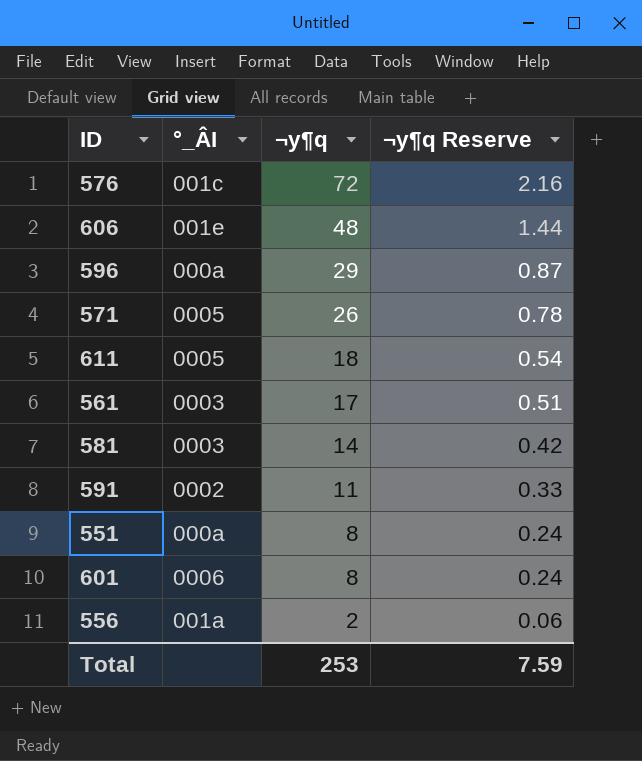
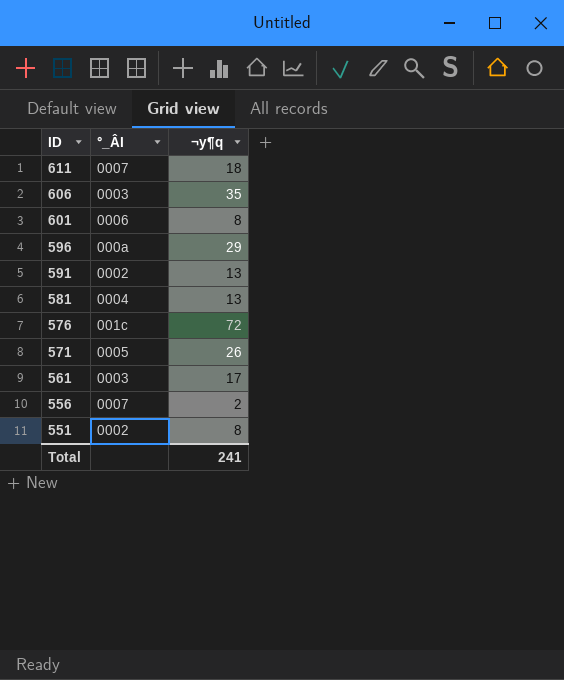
row order: ¬y¶q descending -> ID descending
column ¬y¶q Reserve | formula: [¬y¶q] * 0.03 -> none
611 | °_ÂI: 0005 -> 0007
606 | °_ÂI: 001e -> 0003
606 | ¬y¶q: 48 -> 35
591 | ¬y¶q: 11 -> 13
581 | °_ÂI: 0003 -> 0004
581 | ¬y¶q: 14 -> 13
556 | °_ÂI: 001a -> 0007
551 | °_ÂI: 000a -> 0002
Total | ¬y¶q: 253 -> 241

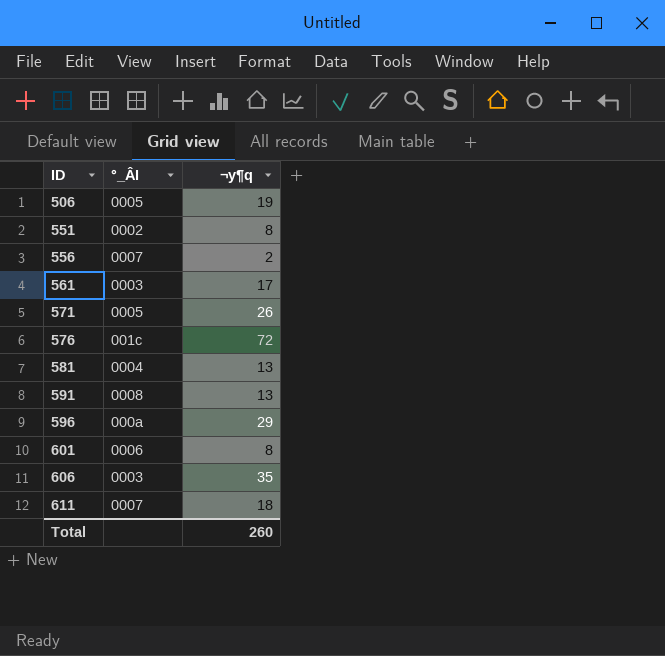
row order: ID descending -> ID ascending
row 506: none -> 0005 | 19
591 | °_ÂI: 0002 -> 0008
Total | ¬y¶q: 241 -> 260

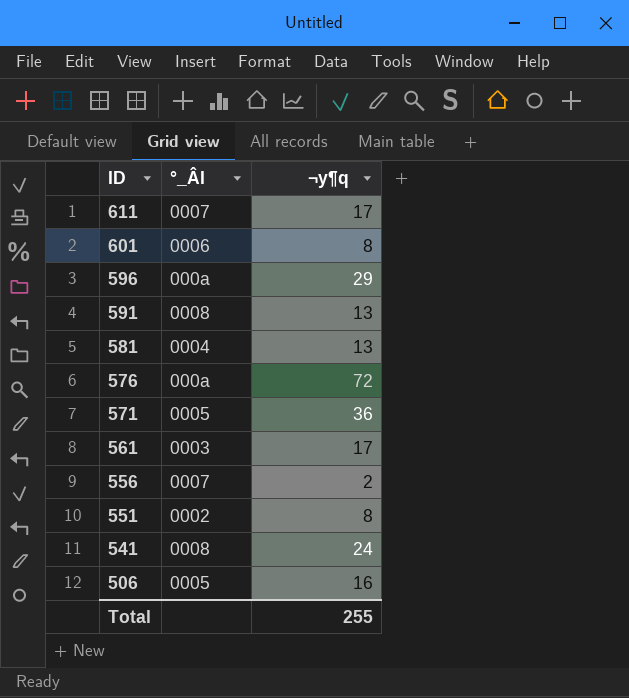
row order: ID ascending -> ID descending
row 606: 0003 | 35 -> none
611 | ¬y¶q: 18 -> 17
576 | °_ÂI: 001c -> 000a
571 | ¬y¶q: 26 -> 36
row 541: none -> 0008 | 24
506 | ¬y¶q: 19 -> 16
Total | ¬y¶q: 260 -> 255

